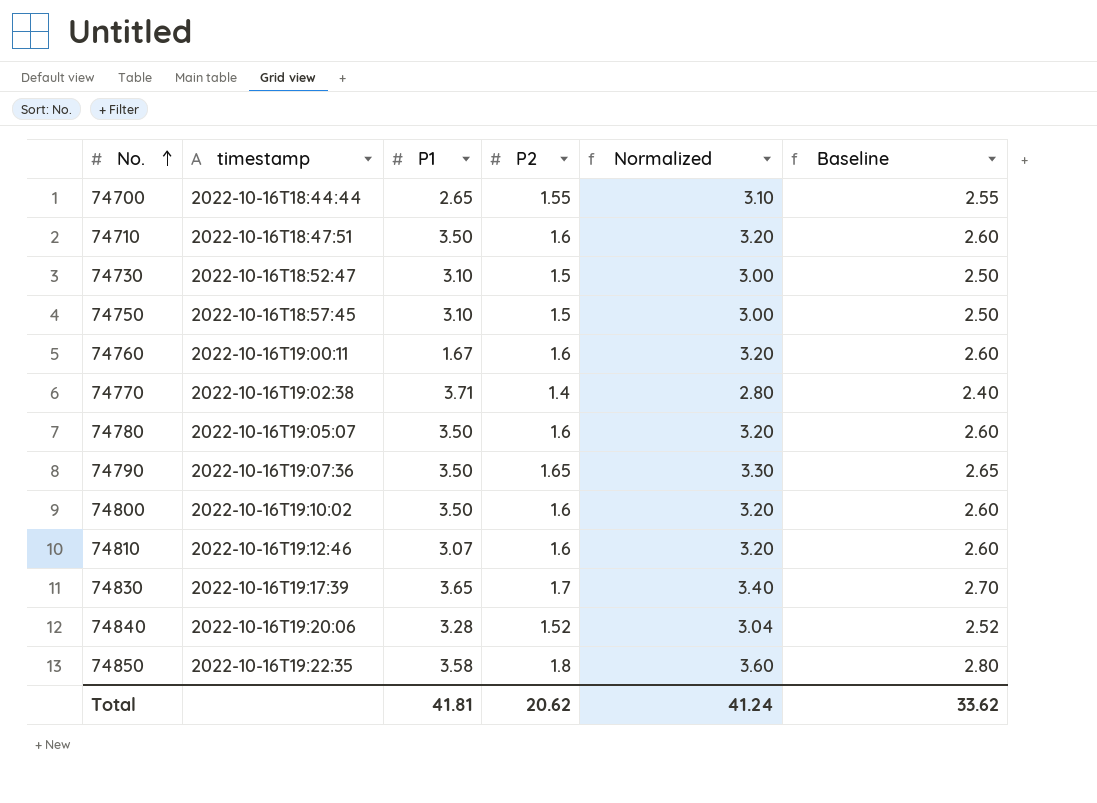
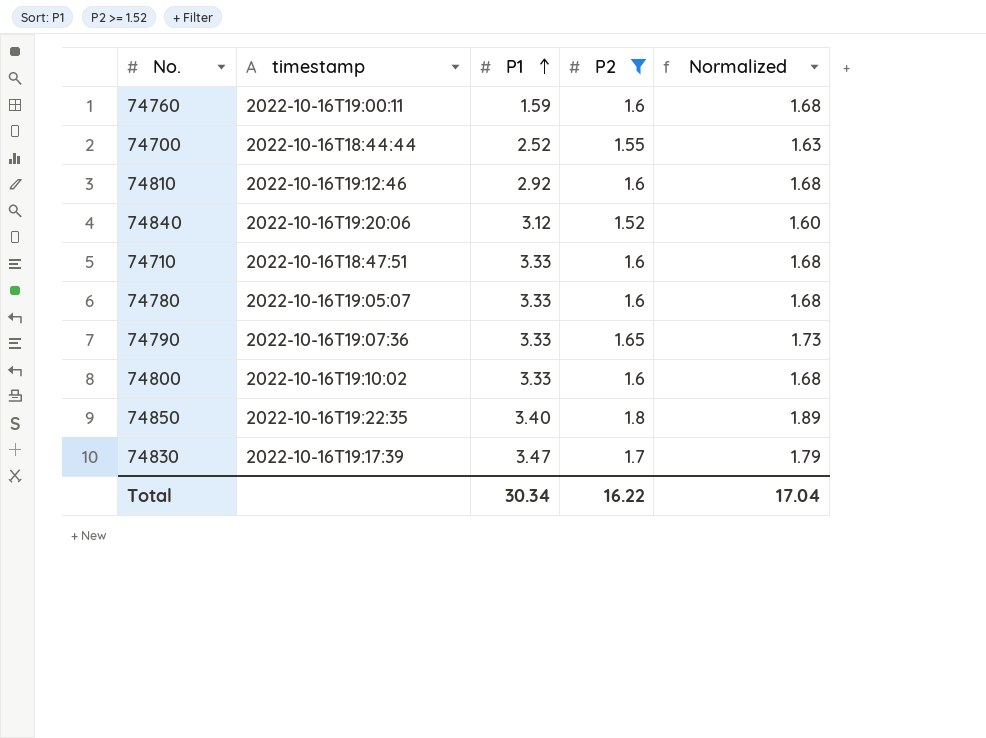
filter: none -> P2 >= 1.52
row order: No. ascending -> P1 ascending
column Baseline | formula: [P2] + 1 -> none
column Normalized | formula: [P2] * 2 -> [P2] * 1.05
74760 | P1: 1.67 -> 1.59
74700 | P1: 2.65 -> 2.52
74810 | P1: 3.07 -> 2.92
74840 | P1: 3.28 -> 3.12
74710 | P1: 3.50 -> 3.33
74780 | P1: 3.50 -> 3.33
74790 | P1: 3.50 -> 3.33
74800 | P1: 3.50 -> 3.33
74850 | P1: 3.58 -> 3.40
74830 | P1: 3.65 -> 3.47
Total | P1: 41.81 -> 30.34
Total | P2: 20.62 -> 16.22
Total | Normalized: 41.24 -> 17.04

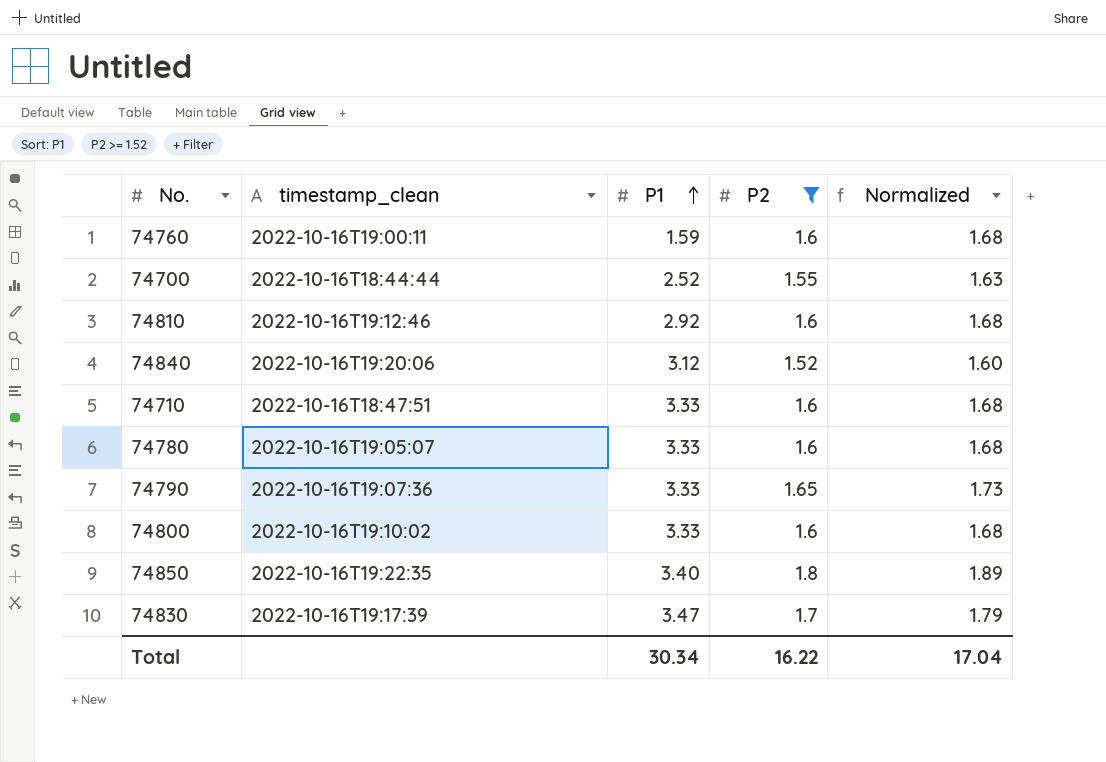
column name: timestamp -> timestamp_clean

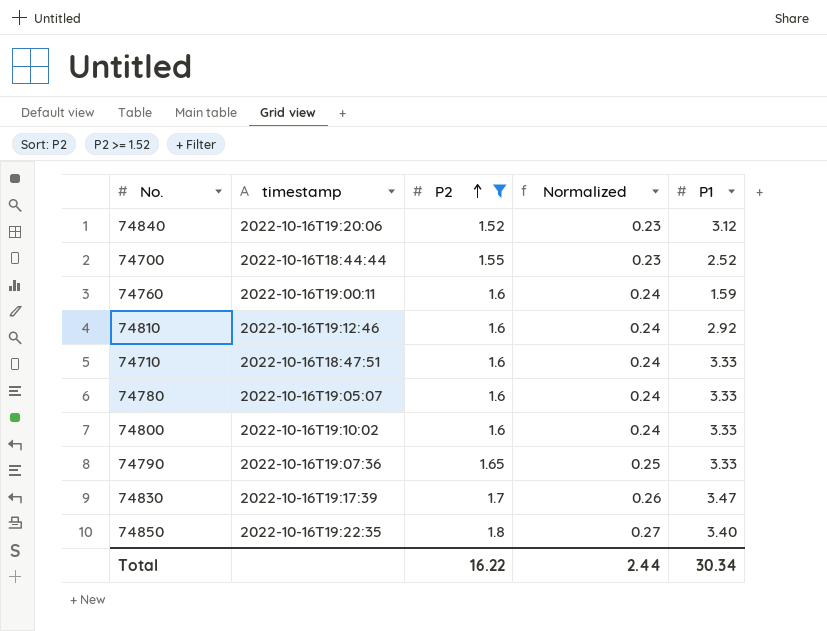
row order: P1 ascending -> P2 ascending
column name: timestamp_clean -> timestamp
column Normalized | formula: [P2] * 1.05 -> [P2] * 0.15
column P1 | position: 3 -> 5
Total | Normalized: 17.04 -> 2.44

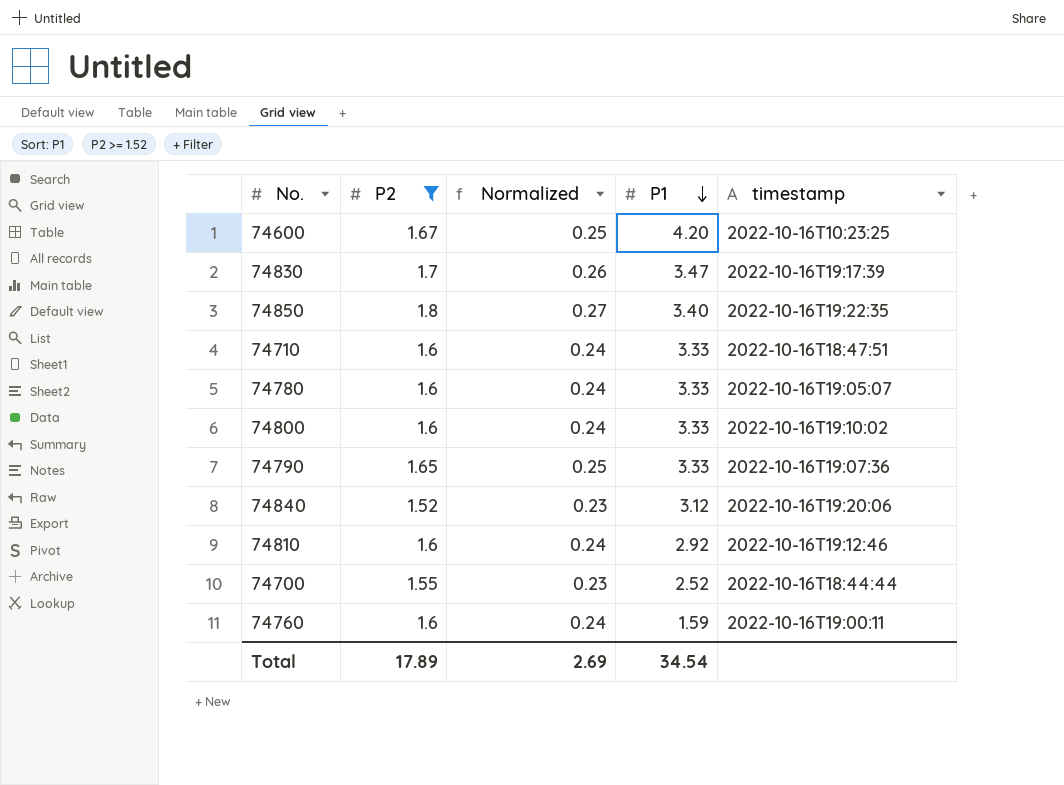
row order: P2 ascending -> P1 descending
column timestamp | position: 2 -> 5
row 74600: none -> 1.67 | 0.25 | 4.20 | 2022-10-16T10:23:25
Total | P2: 16.22 -> 17.89
Total | Normalized: 2.44 -> 2.69
Total | P1: 30.34 -> 34.54

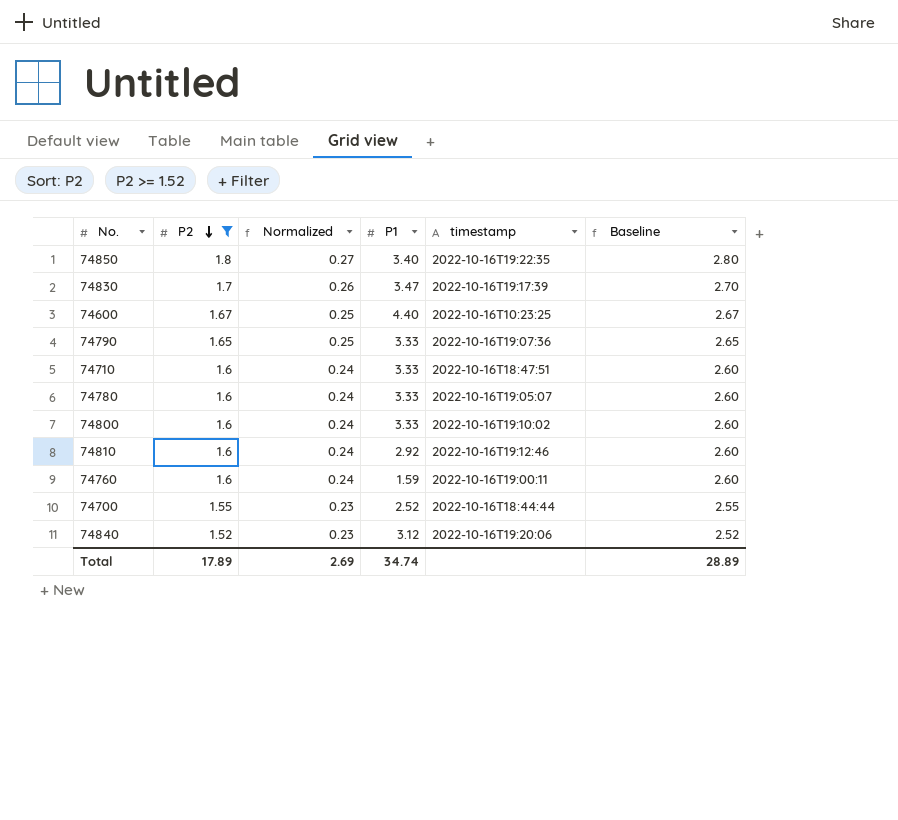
row order: P1 descending -> P2 descending
column Baseline | formula: none -> [P2] + 1
74600 | P1: 4.20 -> 4.40
Total | P1: 34.54 -> 34.74

